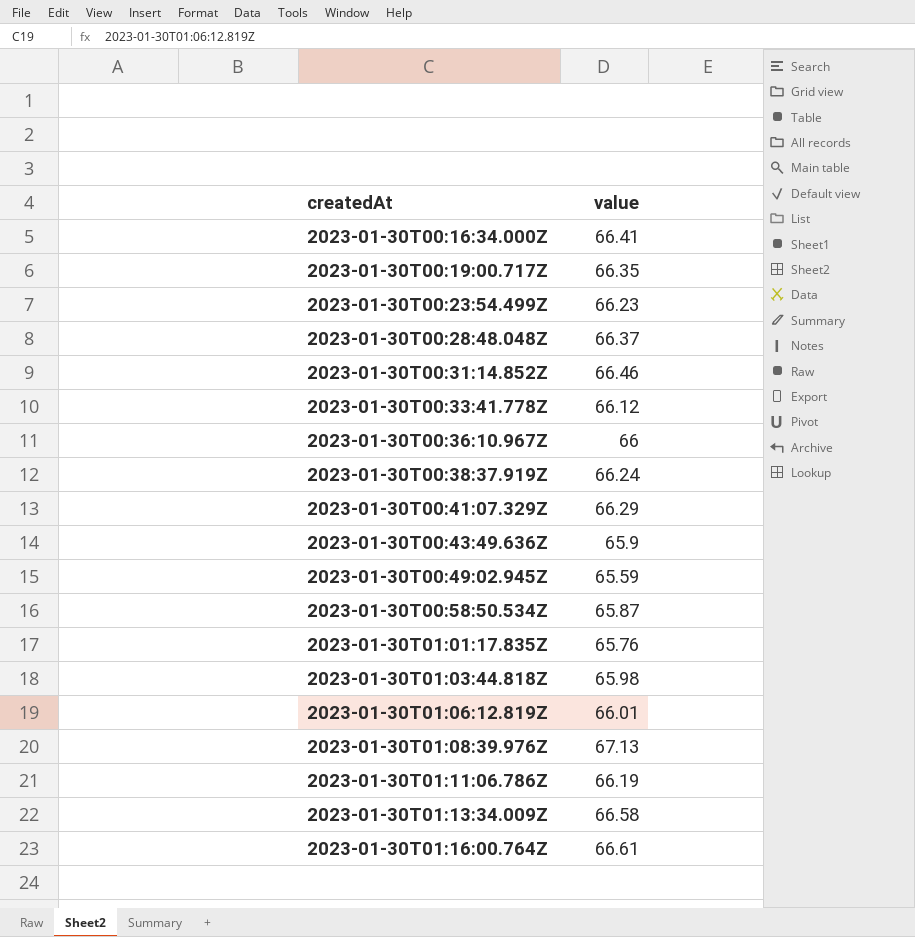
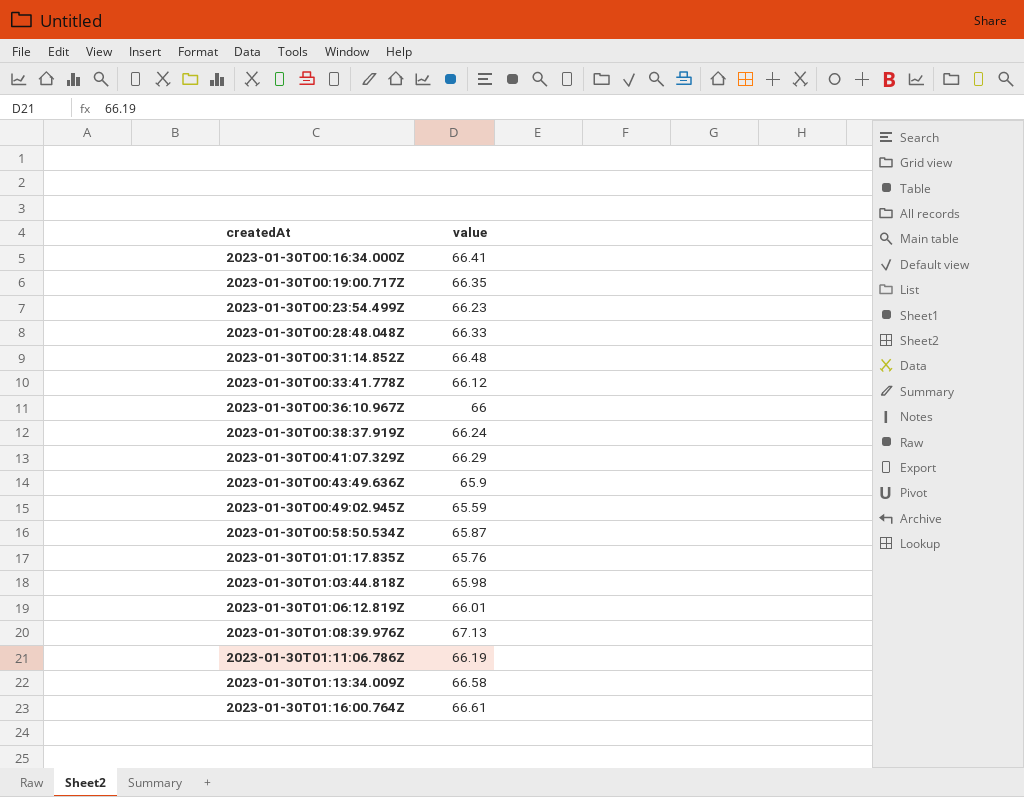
2023-01-30T00:28:48.048Z | value: 66.37 -> 66.33
2023-01-30T00:31:14.852Z | value: 66.46 -> 66.48

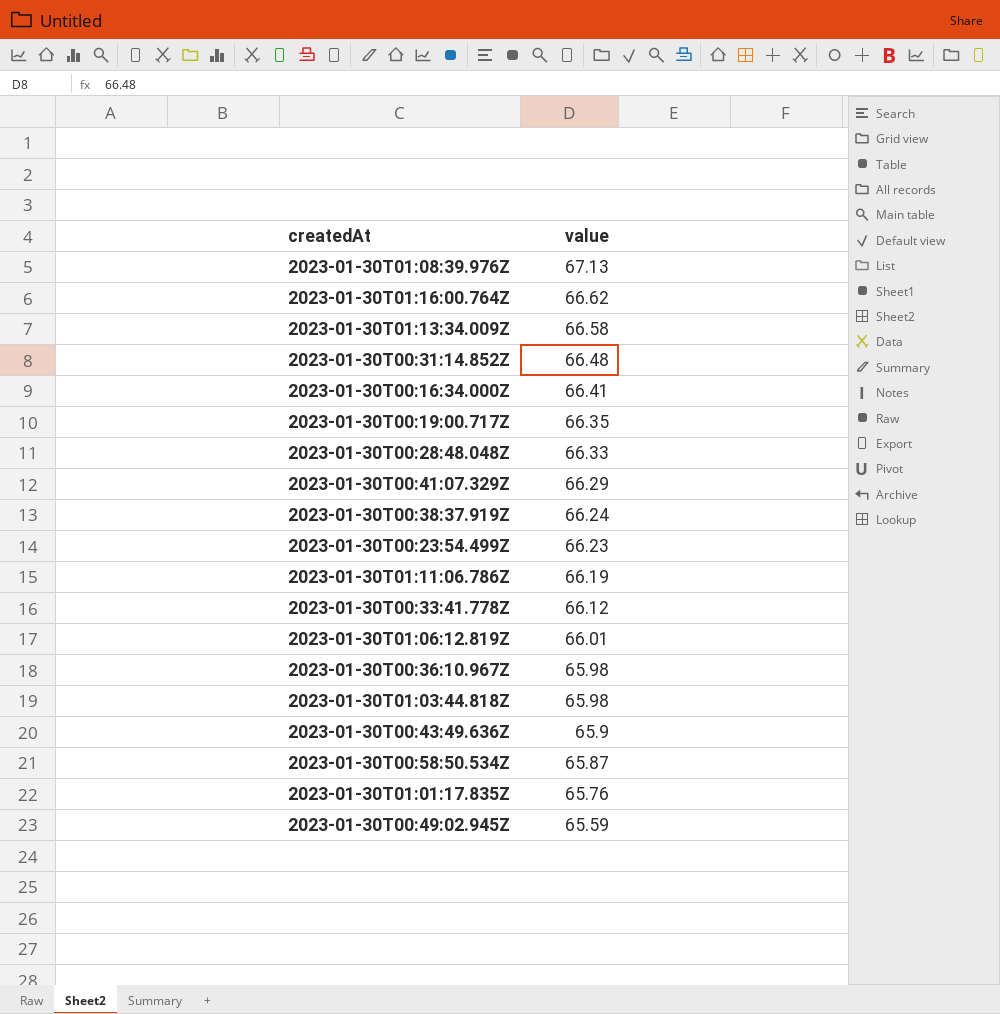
row order: createdAt ascending -> value descending
2023-01-30T01:16:00.764Z | value: 66.61 -> 66.62
2023-01-30T00:36:10.967Z | value: 66 -> 65.98

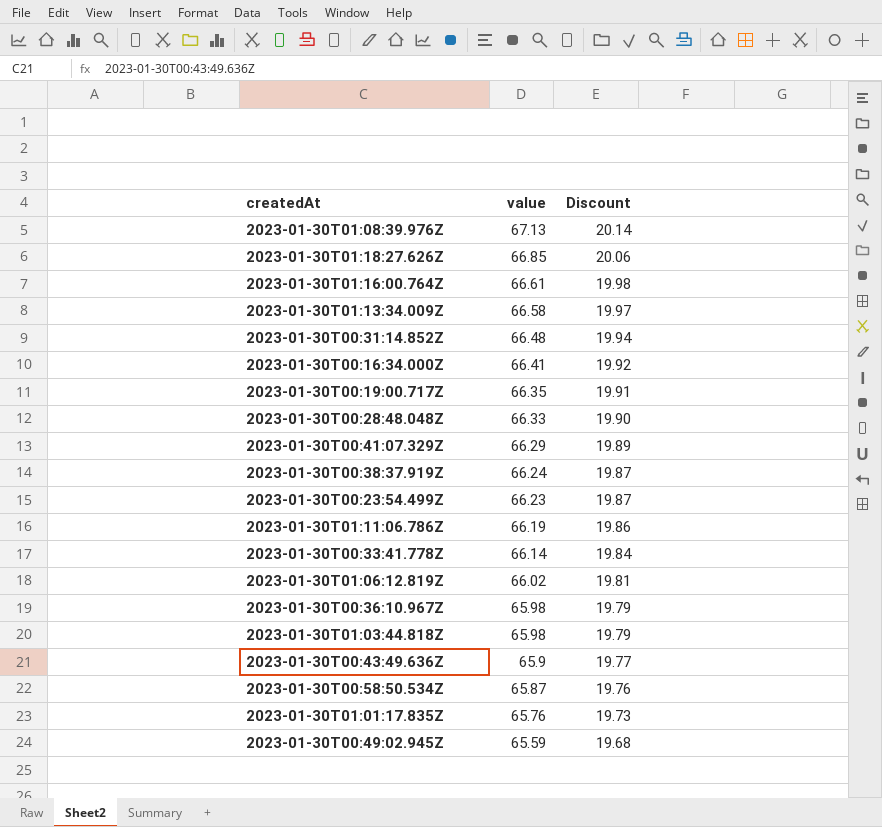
column Discount | formula: none -> [value] * 0.3
row 2023-01-30T01:18:27.626Z: none -> 66.85 | 20.06
2023-01-30T01:16:00.764Z | value: 66.62 -> 66.61
2023-01-30T00:33:41.778Z | value: 66.12 -> 66.14
2023-01-30T01:06:12.819Z | value: 66.01 -> 66.02

